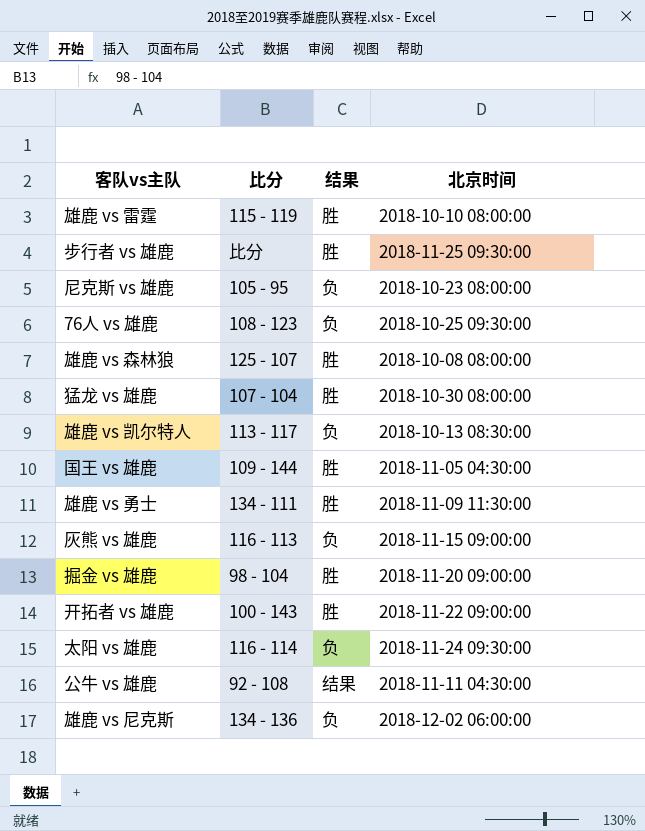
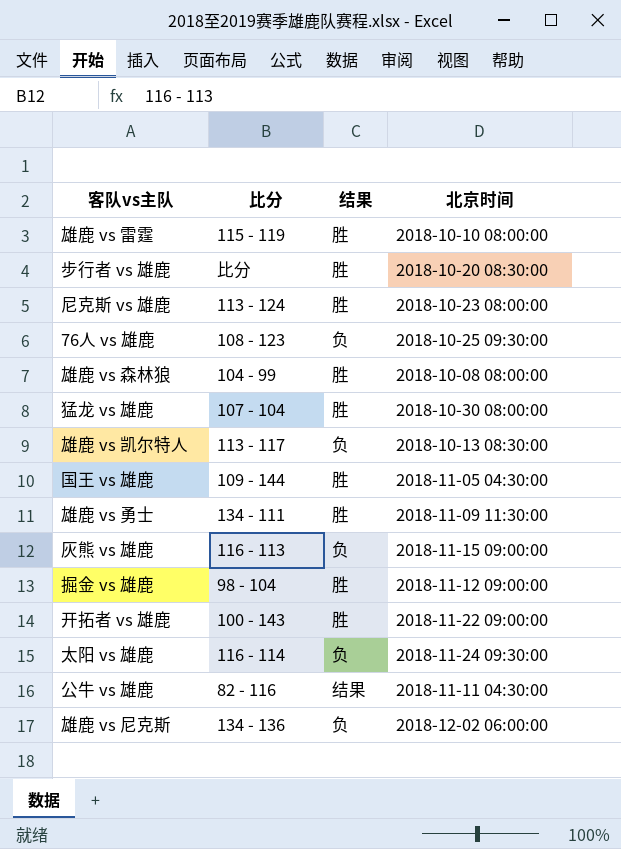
步行者 vs 雄鹿 | 北京时间: 2018-11-25 09:30:00 -> 2018-10-20 08:30:00
尼克斯 vs 雄鹿 | 比分: 105 - 95 -> 113 - 124
尼克斯 vs 雄鹿 | 结果: 负 -> 胜
雄鹿 vs 森林狼 | 比分: 125 - 107 -> 104 - 99
掘金 vs 雄鹿 | 北京时间: 2018-11-20 09:00:00 -> 2018-11-12 09:00:00
公牛 vs 雄鹿 | 比分: 92 - 108 -> 82 - 116

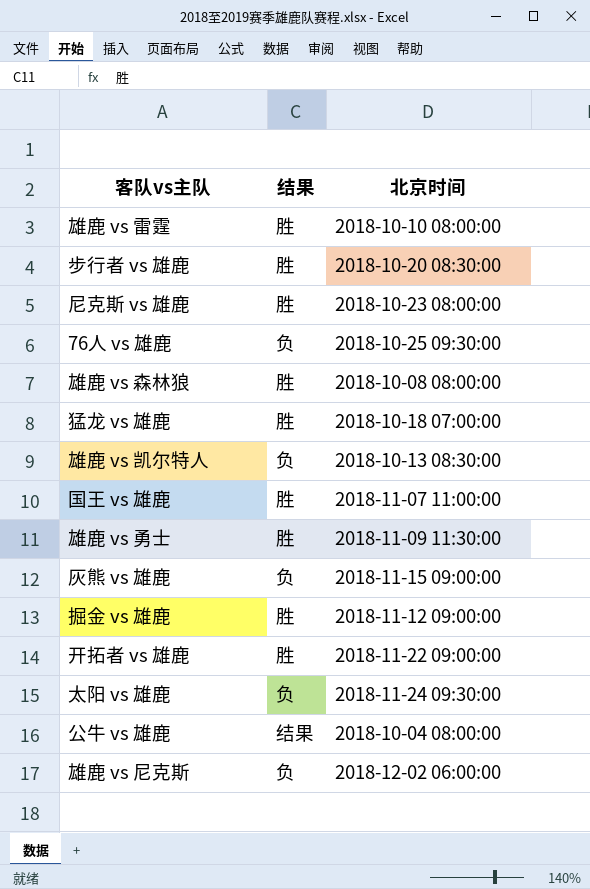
column 比分 | position: 2 -> none
猛龙 vs 雄鹿 | 北京时间: 2018-10-30 08:00:00 -> 2018-10-18 07:00:00
国王 vs 雄鹿 | 北京时间: 2018-11-05 04:30:00 -> 2018-11-07 11:00:00
公牛 vs 雄鹿 | 北京时间: 2018-11-11 04:30:00 -> 2018-10-04 08:00:00

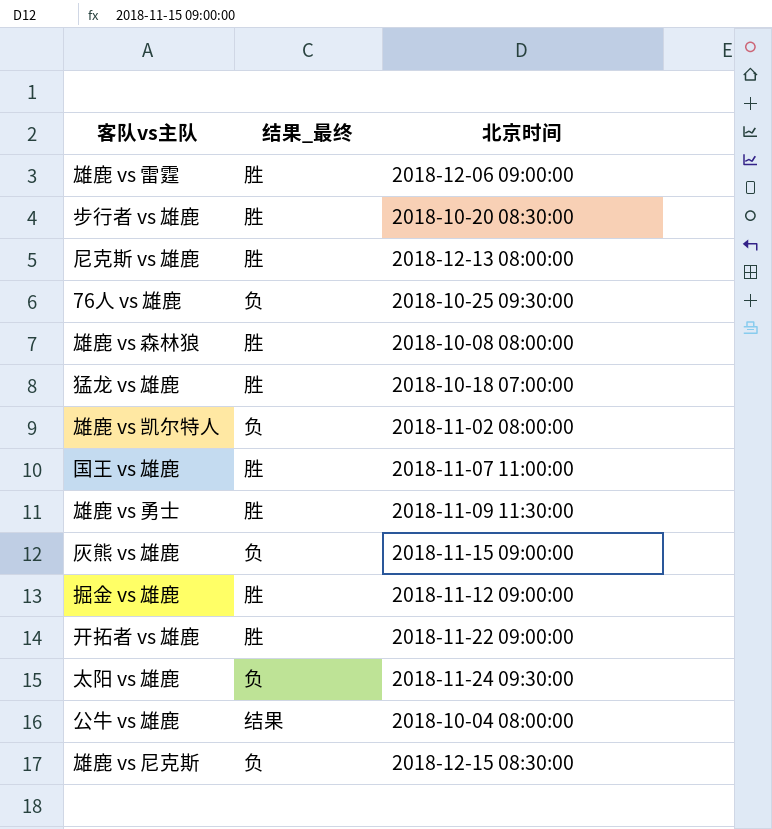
column name: 结果 -> 结果_最终
雄鹿 vs 雷霆 | 北京时间: 2018-10-10 08:00:00 -> 2018-12-06 09:00:00
尼克斯 vs 雄鹿 | 北京时间: 2018-10-23 08:00:00 -> 2018-12-13 08:00:00
雄鹿 vs 凯尔特人 | 北京时间: 2018-10-13 08:30:00 -> 2018-11-02 08:00:00
雄鹿 vs 尼克斯 | 北京时间: 2018-12-02 06:00:00 -> 2018-12-15 08:30:00

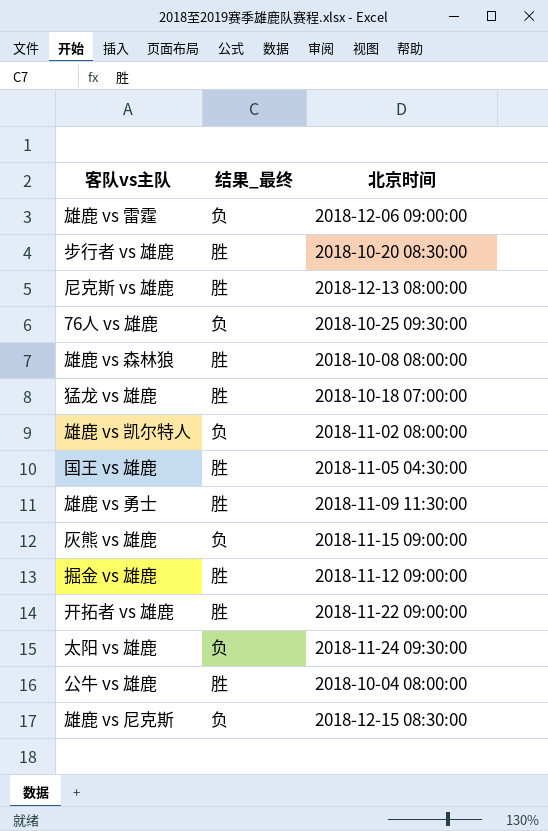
雄鹿 vs 雷霆 | 结果_最终: 胜 -> 负
国王 vs 雄鹿 | 北京时间: 2018-11-07 11:00:00 -> 2018-11-05 04:30:00
公牛 vs 雄鹿 | 结果_最终: 结果 -> 胜

